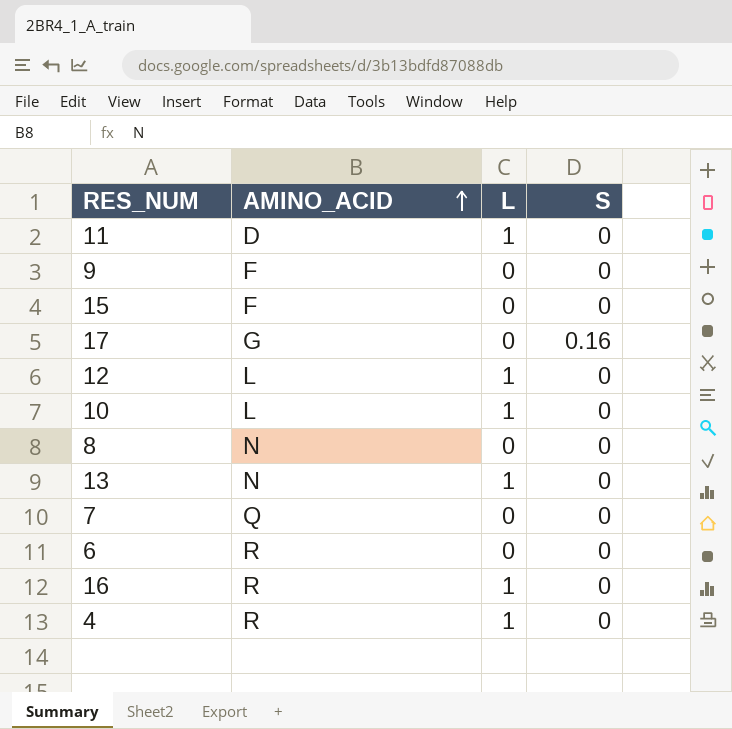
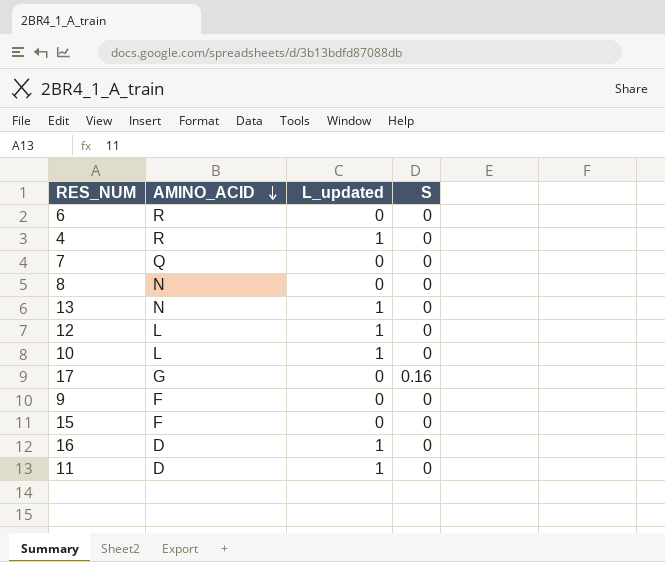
row order: AMINO_ACID ascending -> AMINO_ACID descending
column name: L -> L_updated
16 | AMINO_ACID: R -> D

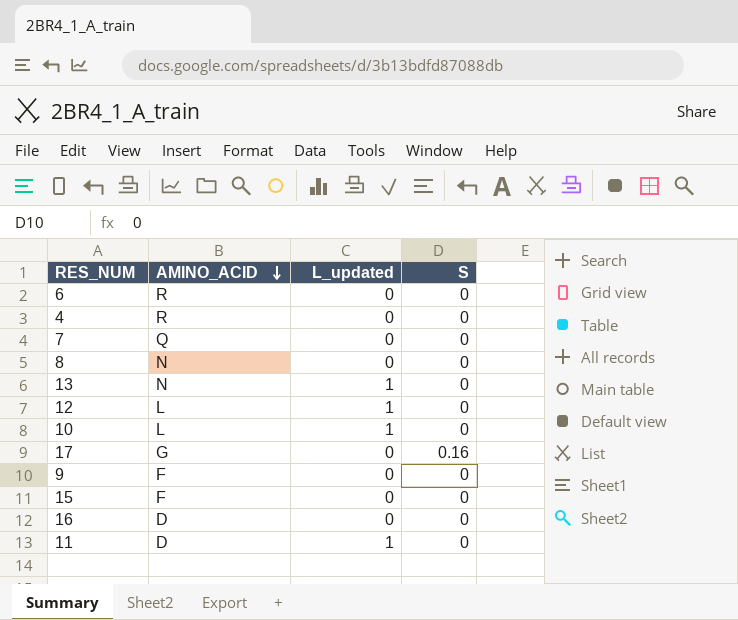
4 | L_updated: 1 -> 0
16 | L_updated: 1 -> 0

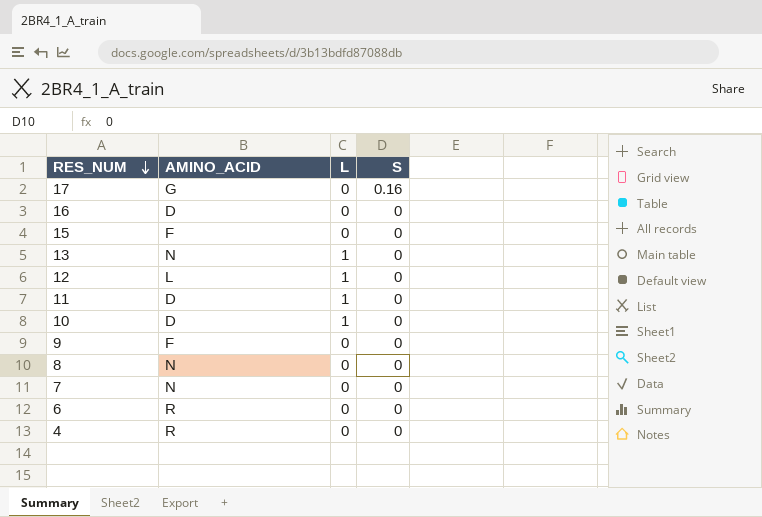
row order: AMINO_ACID descending -> RES_NUM descending
column name: L_updated -> L
10 | AMINO_ACID: L -> D
7 | AMINO_ACID: Q -> N

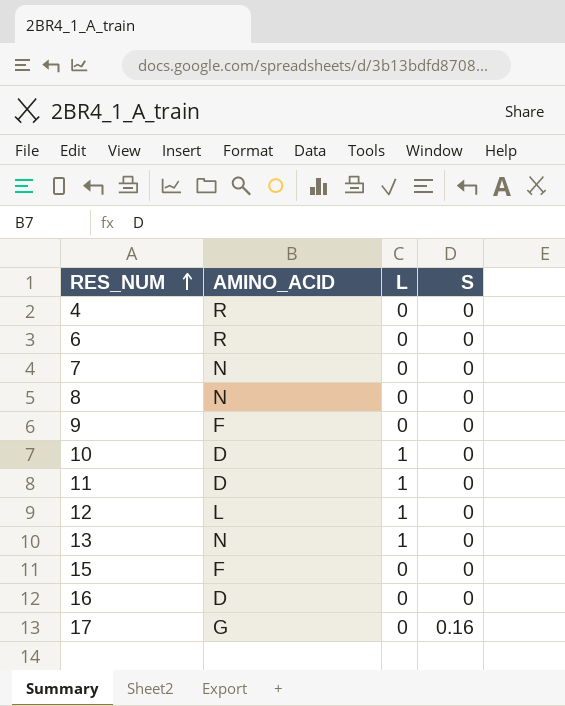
row order: RES_NUM descending -> RES_NUM ascending

